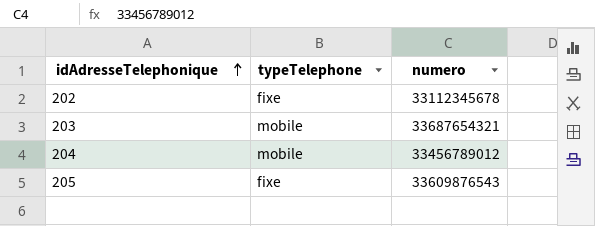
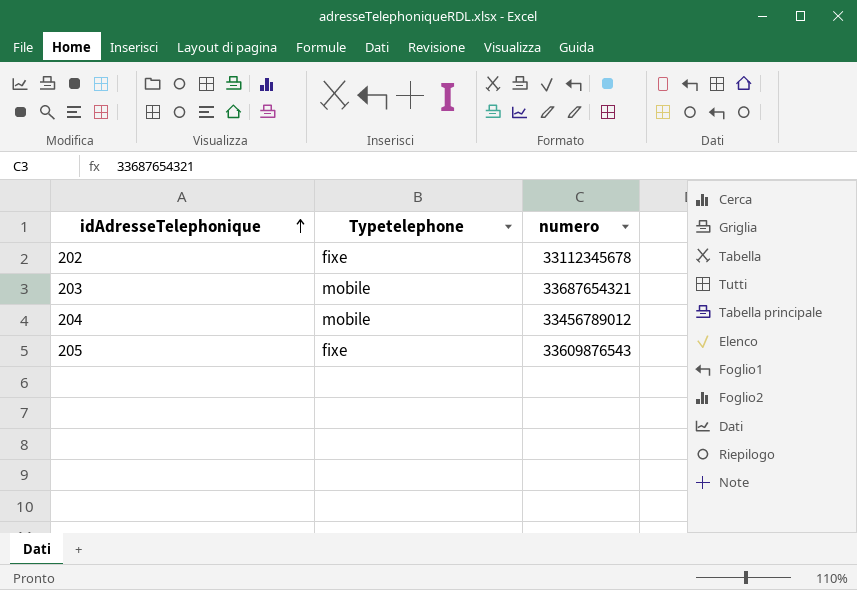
column name: typeTelephone -> Typetelephone

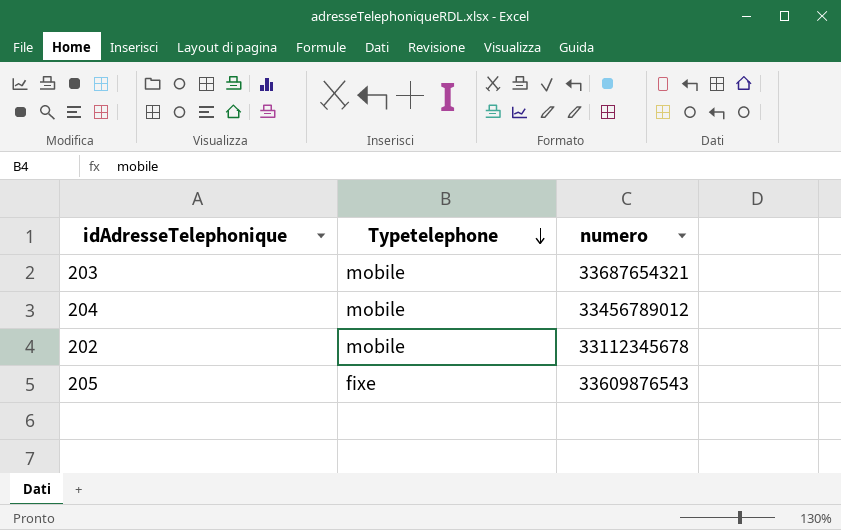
row order: idAdresseTelephonique ascending -> Typetelephone descending
202 | Typetelephone: fixe -> mobile

